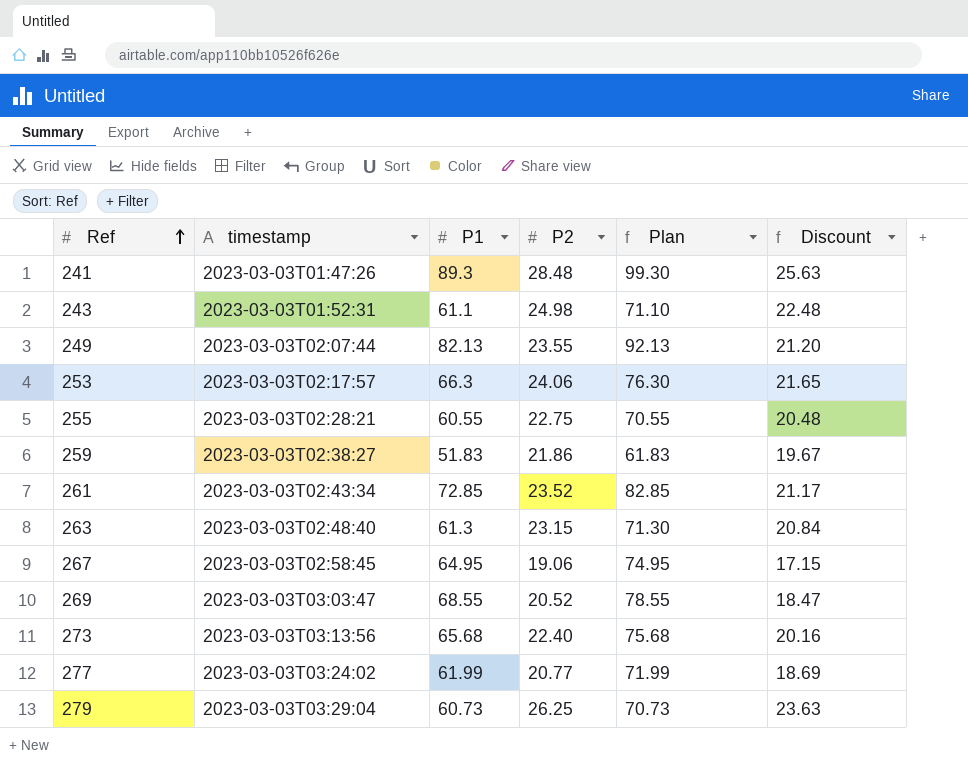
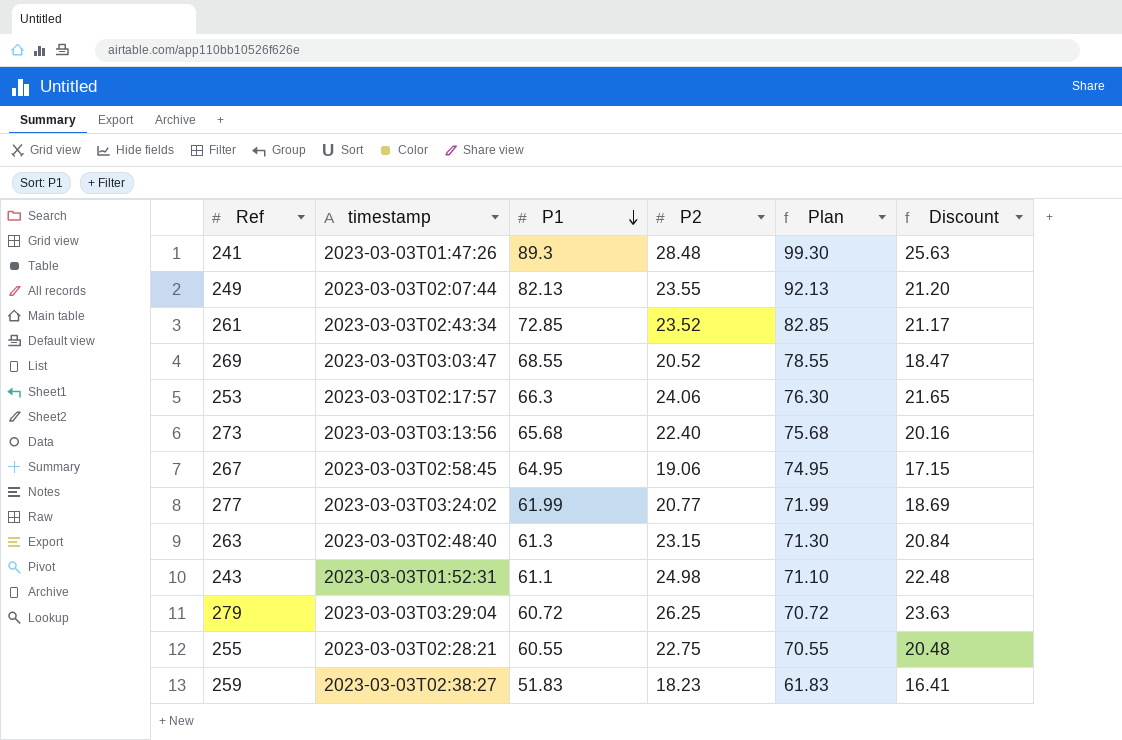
row order: Ref ascending -> P1 descending
279 | P1: 60.73 -> 60.72
279 | Plan: 70.73 -> 70.72
259 | P2: 21.86 -> 18.23
259 | Discount: 19.67 -> 16.41

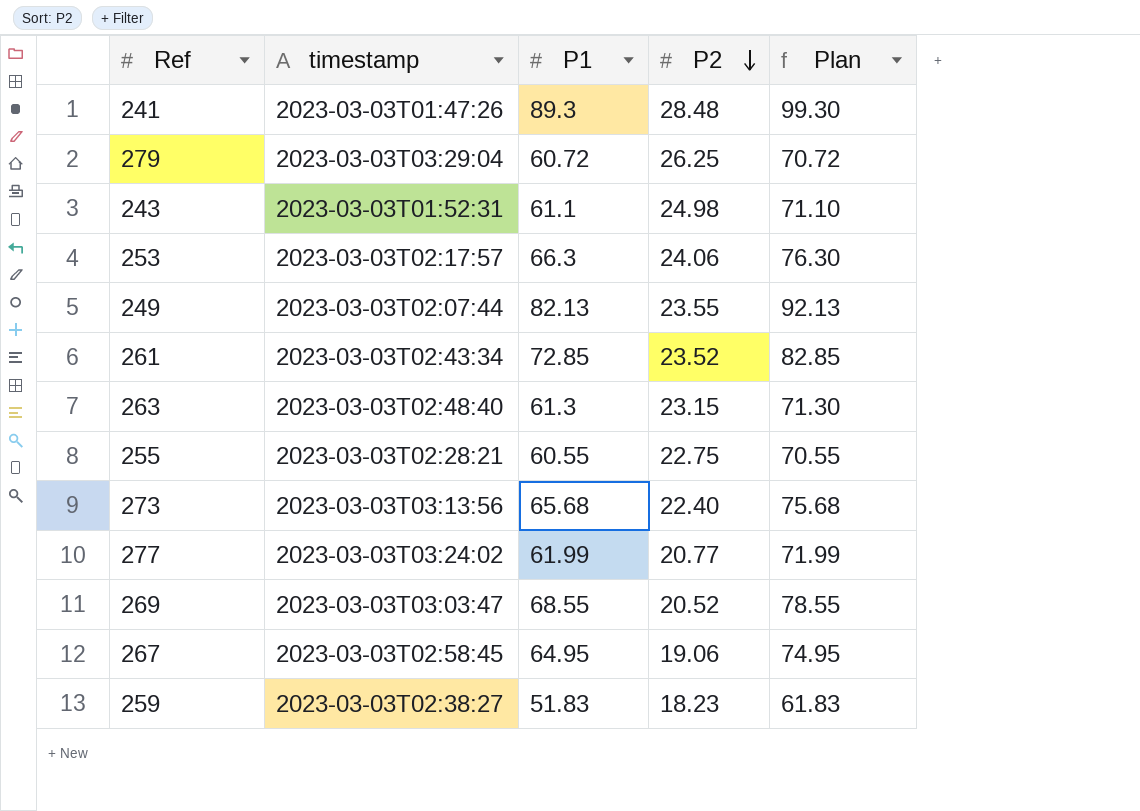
row order: P1 descending -> P2 descending
column Discount | formula: [P2] * 0.9 -> none

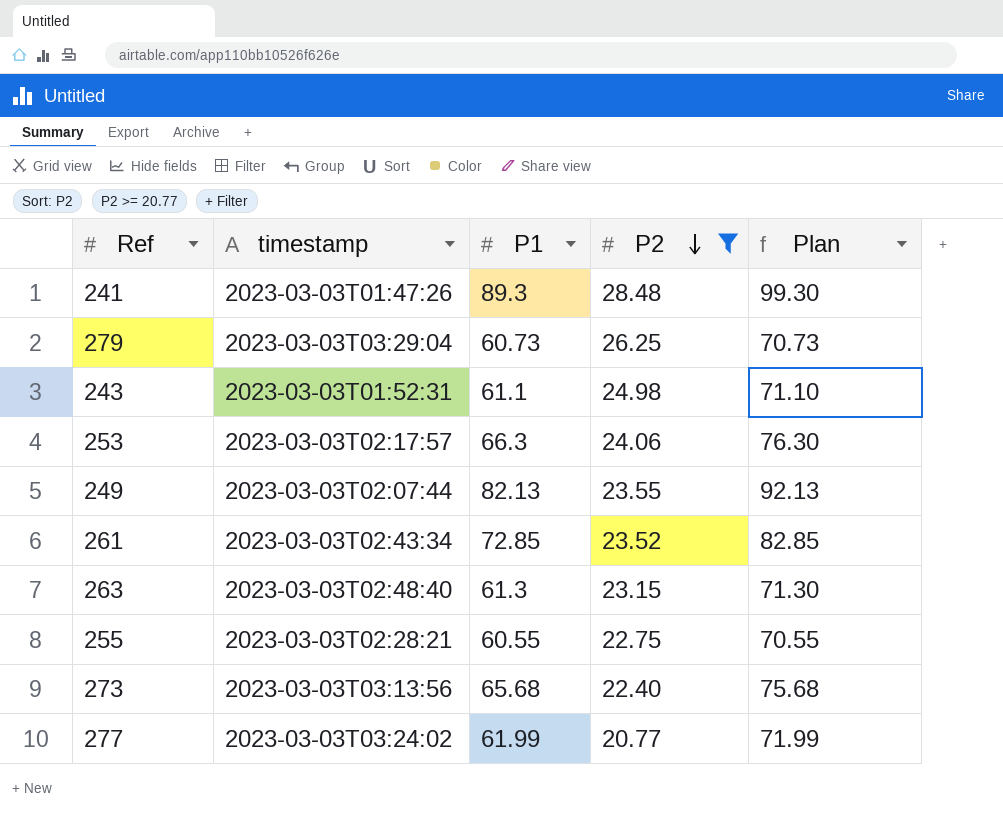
filter: none -> P2 >= 20.77
279 | P1: 60.72 -> 60.73
279 | Plan: 70.72 -> 70.73

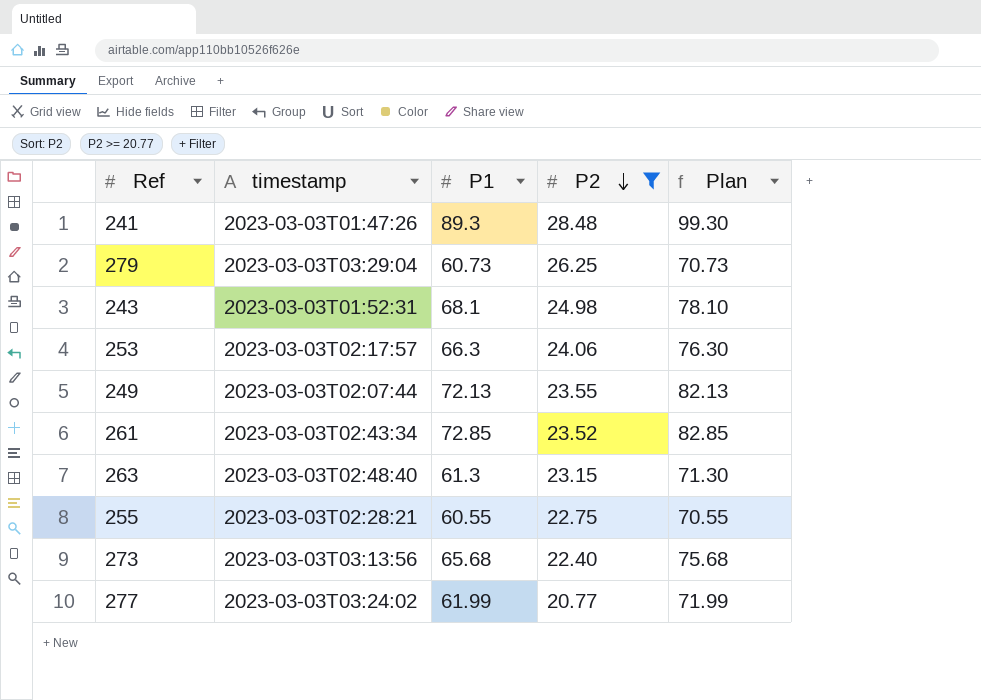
243 | P1: 61.1 -> 68.1
243 | Plan: 71.10 -> 78.10
249 | P1: 82.13 -> 72.13
249 | Plan: 92.13 -> 82.13

